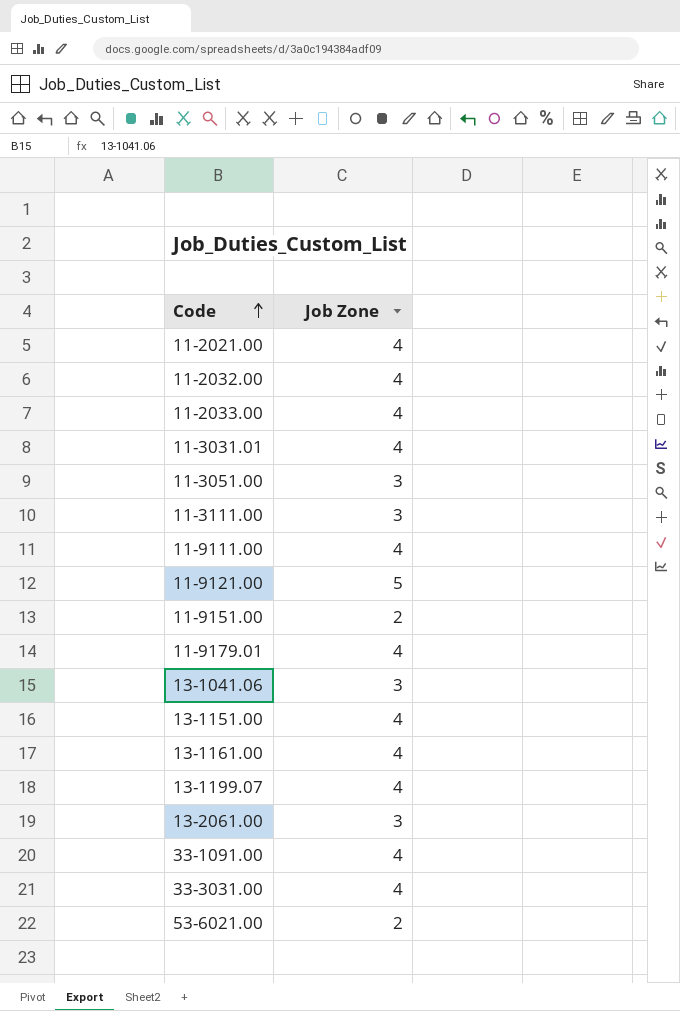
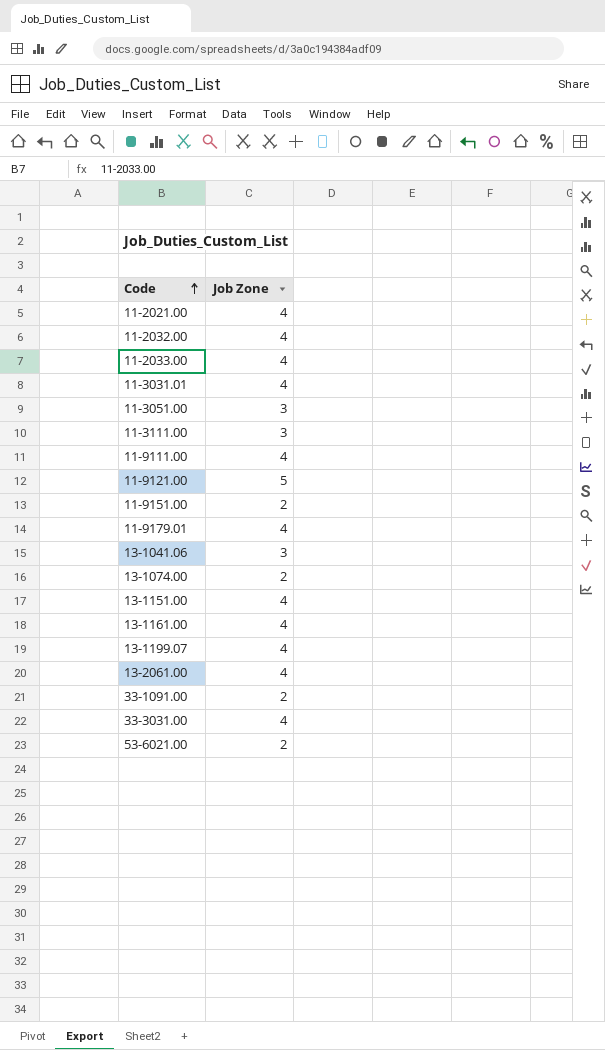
row 13-1074.00: none -> 2
13-2061.00 | Job Zone: 3 -> 4
33-1091.00 | Job Zone: 4 -> 2

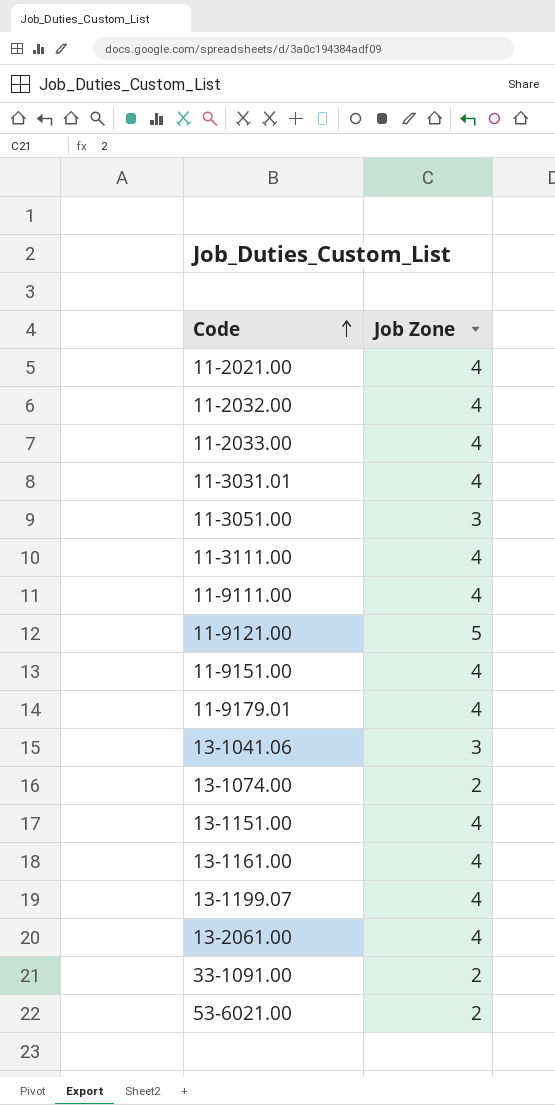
row 33-3031.00: 4 -> none
11-3111.00 | Job Zone: 3 -> 4
11-9151.00 | Job Zone: 2 -> 4

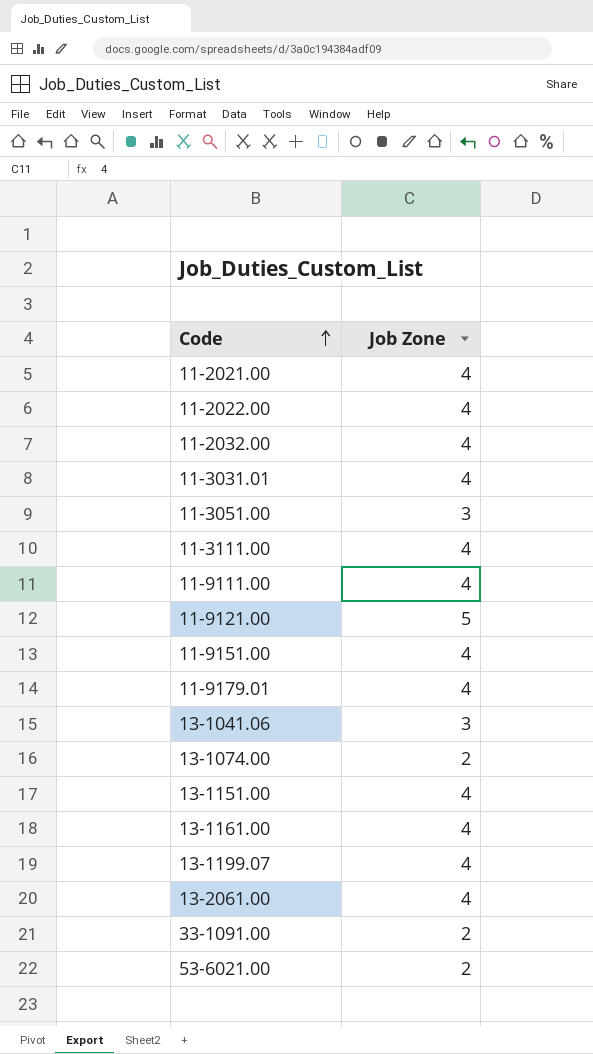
row 11-2033.00: 4 -> none
row 11-2022.00: none -> 4

